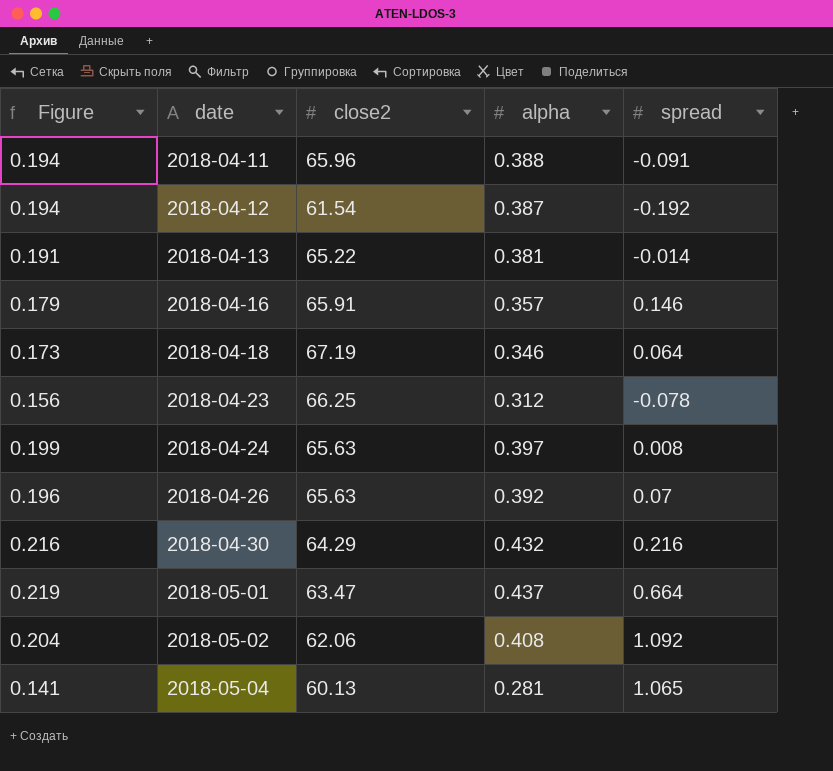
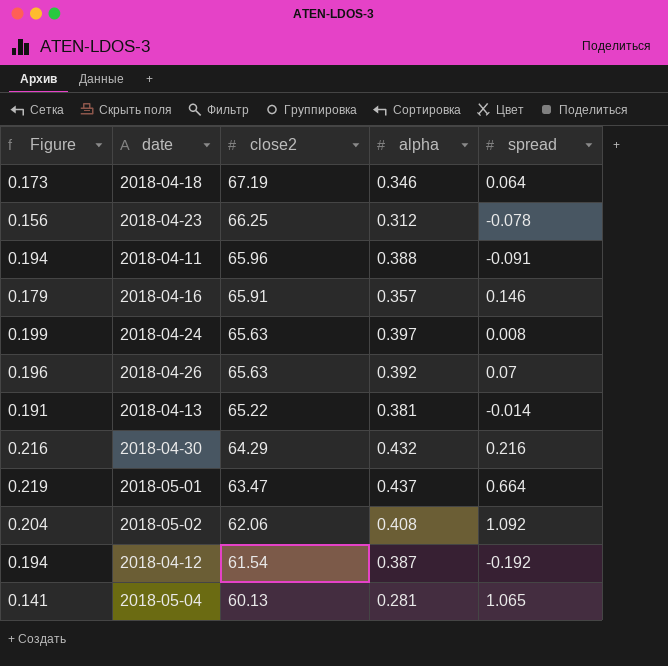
row order: date ascending -> close2 descending

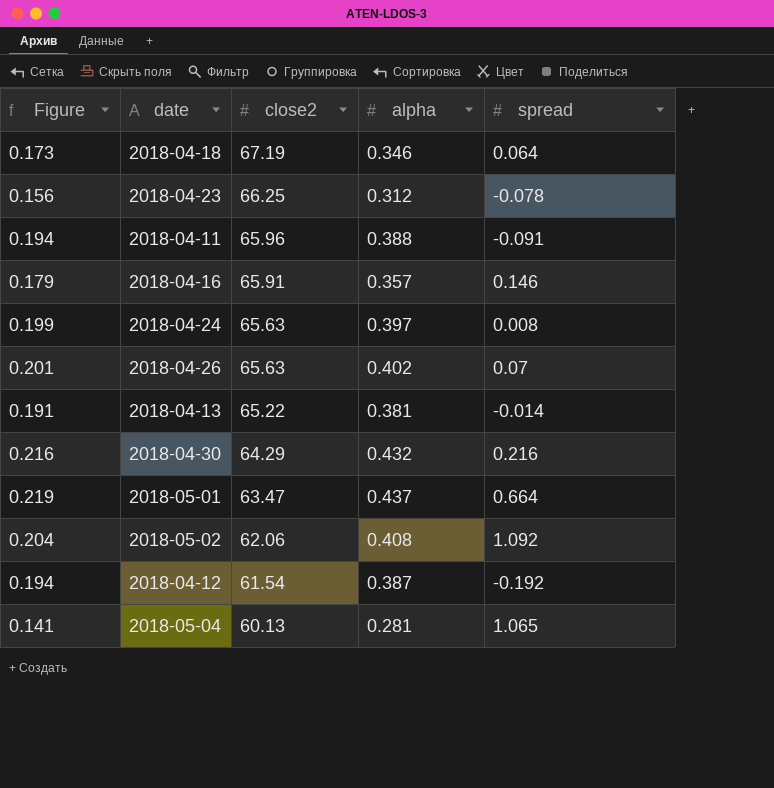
2018-04-26 | Figure: 0.196 -> 0.201
2018-04-26 | alpha: 0.392 -> 0.402

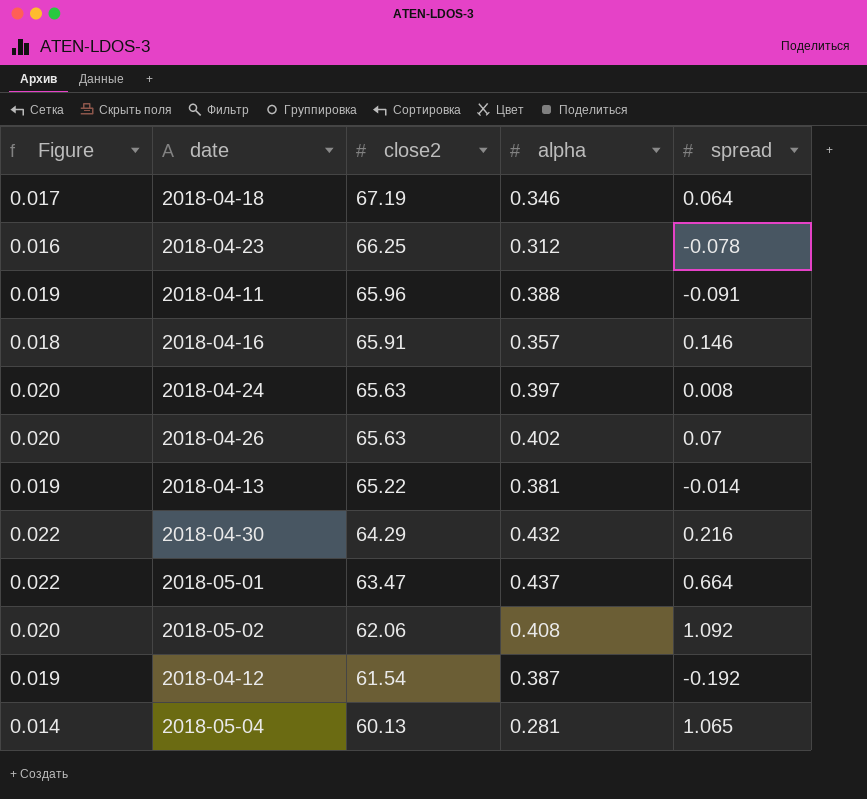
column Figure | formula: [alpha] * 0.5 -> [alpha] * 0.05

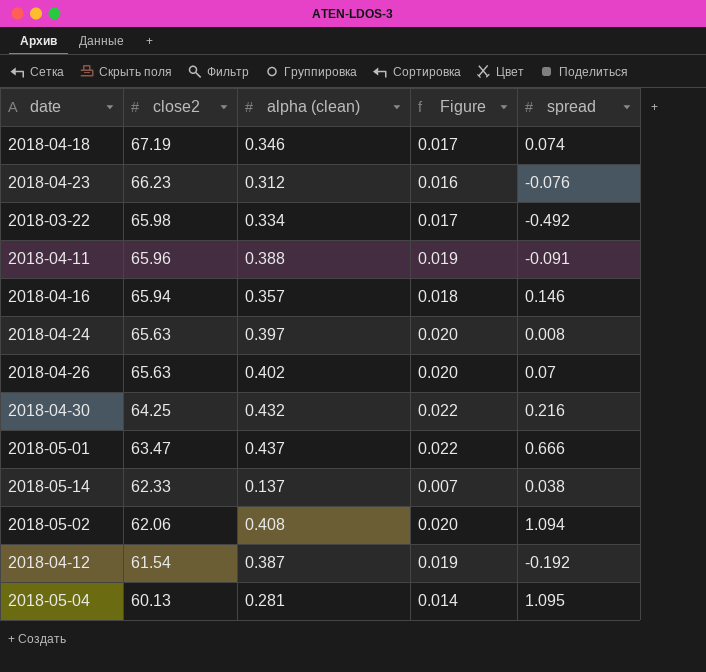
column name: alpha -> alpha (clean)
column Figure | position: 1 -> 4
row 2018-04-13: 0.019 | 65.22 | 0.381 | -0.014 -> none
2018-04-18 | spread: 0.064 -> 0.074
2018-04-23 | close2: 66.25 -> 66.23
2018-04-23 | spread: -0.078 -> -0.076
row 2018-03-22: none -> 65.98 | 0.334 | 0.017 | -0.492
2018-04-16 | close2: 65.91 -> 65.94
2018-04-30 | close2: 64.29 -> 64.25
2018-05-01 | spread: 0.664 -> 0.666
row 2018-05-14: none -> 62.33 | 0.137 | 0.007 | 0.038
2018-05-02 | spread: 1.092 -> 1.094
2018-05-04 | spread: 1.065 -> 1.095

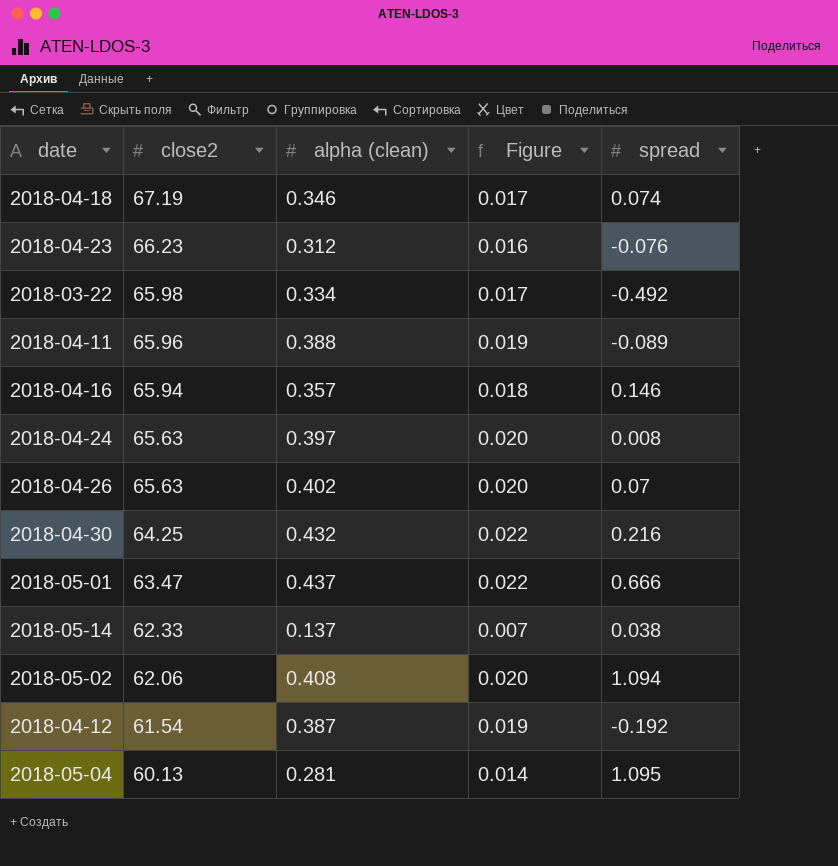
2018-04-11 | spread: -0.091 -> -0.089

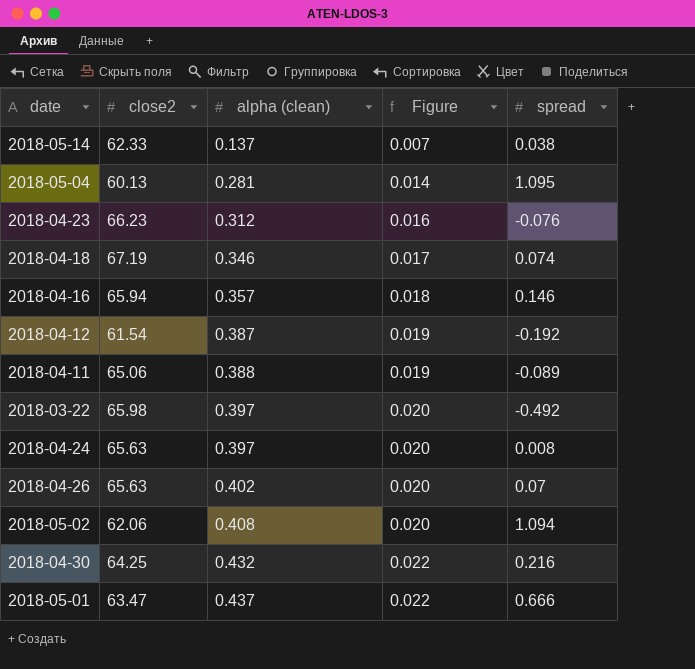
row order: close2 descending -> alpha (clean) ascending
2018-04-11 | close2: 65.96 -> 65.06
2018-03-22 | alpha (clean): 0.334 -> 0.397
2018-03-22 | Figure: 0.017 -> 0.020

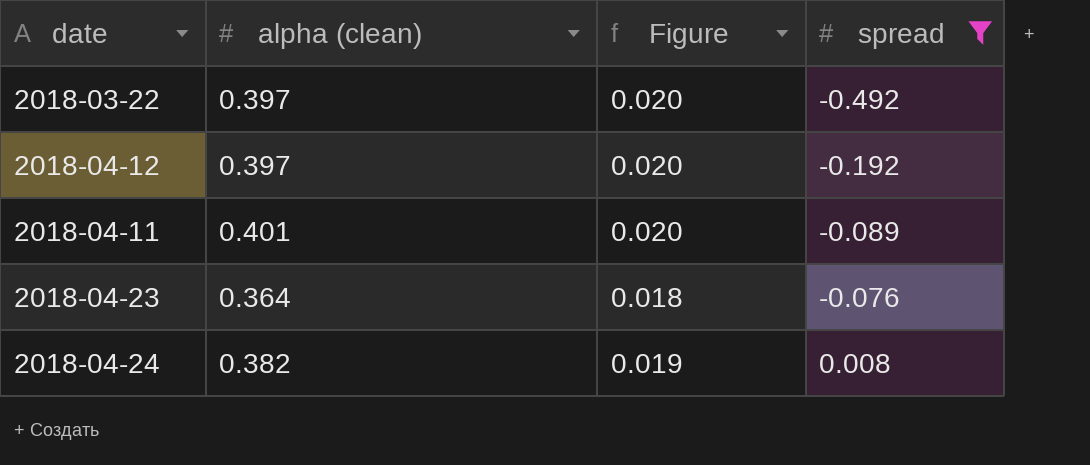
filter: none -> spread <= 0.008
row order: alpha (clean) ascending -> spread ascending
column close2 | position: 2 -> none
2018-04-12 | alpha (clean): 0.387 -> 0.397
2018-04-12 | Figure: 0.019 -> 0.020
2018-04-11 | alpha (clean): 0.388 -> 0.401
2018-04-11 | Figure: 0.019 -> 0.020
2018-04-23 | alpha (clean): 0.312 -> 0.364
2018-04-23 | Figure: 0.016 -> 0.018
2018-04-24 | alpha (clean): 0.397 -> 0.382
2018-04-24 | Figure: 0.020 -> 0.019

